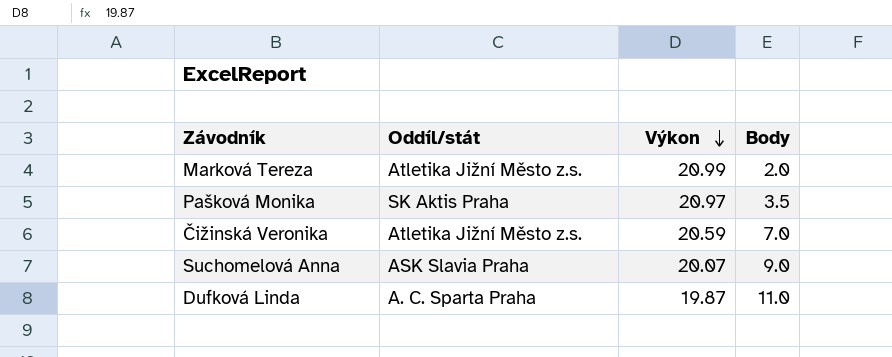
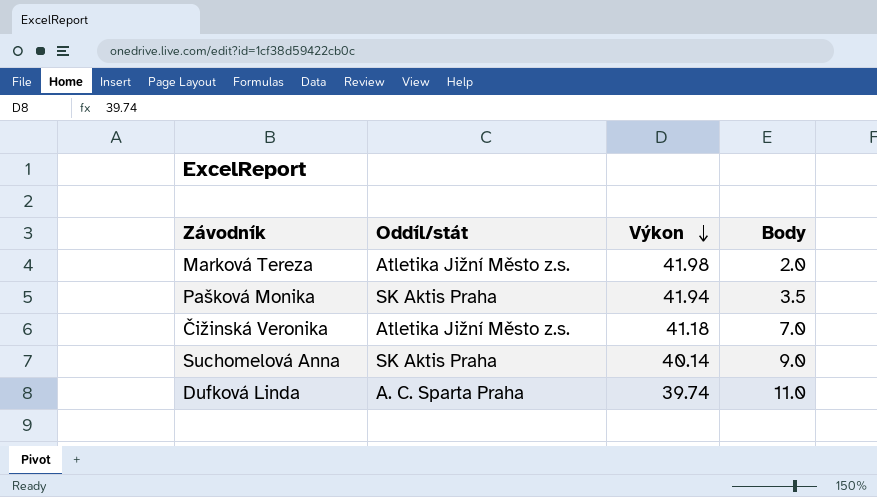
Marková Tereza | Výkon: 20.99 -> 41.98
Pašková Monika | Výkon: 20.97 -> 41.94
Čižinská Veronika | Výkon: 20.59 -> 41.18
Suchomelová Anna | Oddíl/stát: ASK Slavia Praha -> SK Aktis Praha
Suchomelová Anna | Výkon: 20.07 -> 40.14
Dufková Linda | Výkon: 19.87 -> 39.74

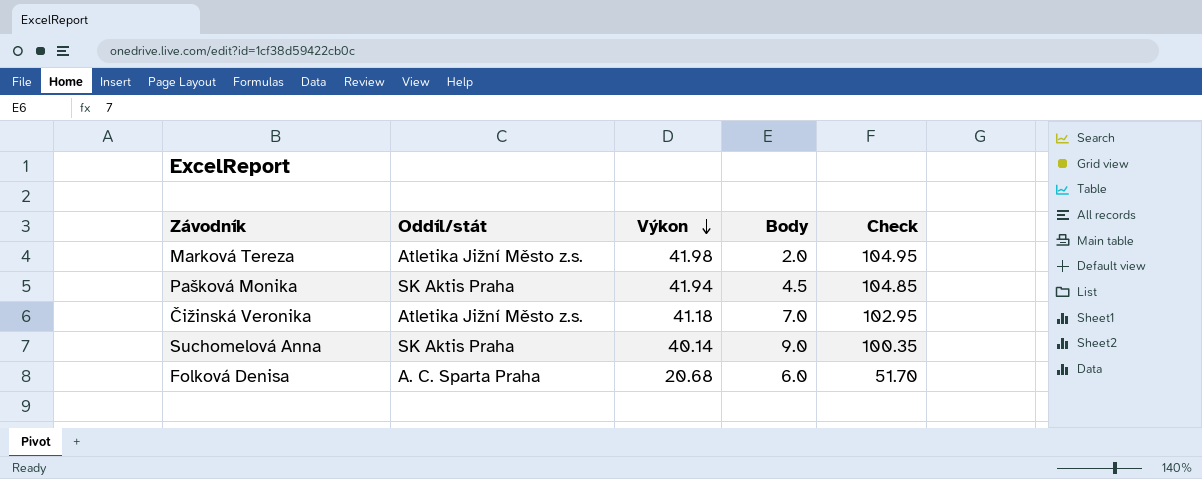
column Check | formula: none -> [Výkon] * 2.5
row Dufková Linda: A. C. Sparta Praha | 39.74 | 11.0 -> none
Pašková Monika | Body: 3.5 -> 4.5
row Folková Denisa: none -> A. C. Sparta Praha | 20.68 | 6.0 | 51.70

